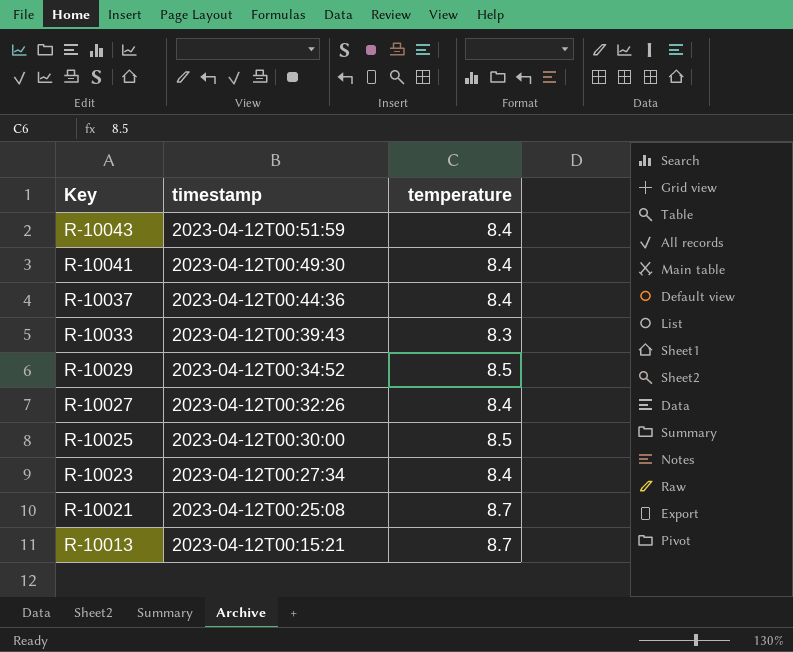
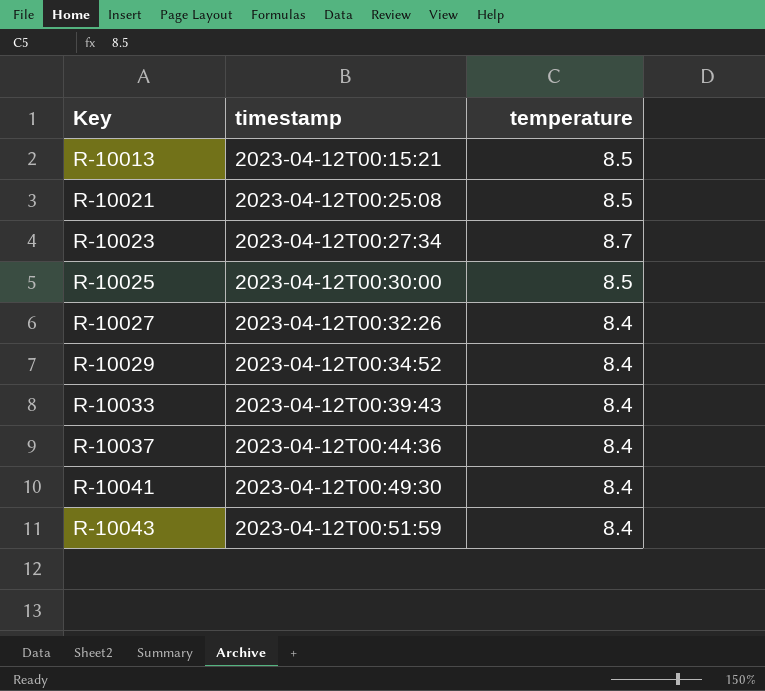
row order: Key descending -> Key ascending
R-10013 | temperature: 8.7 -> 8.5
R-10021 | temperature: 8.7 -> 8.5
R-10023 | temperature: 8.4 -> 8.7
R-10029 | temperature: 8.5 -> 8.4
R-10033 | temperature: 8.3 -> 8.4

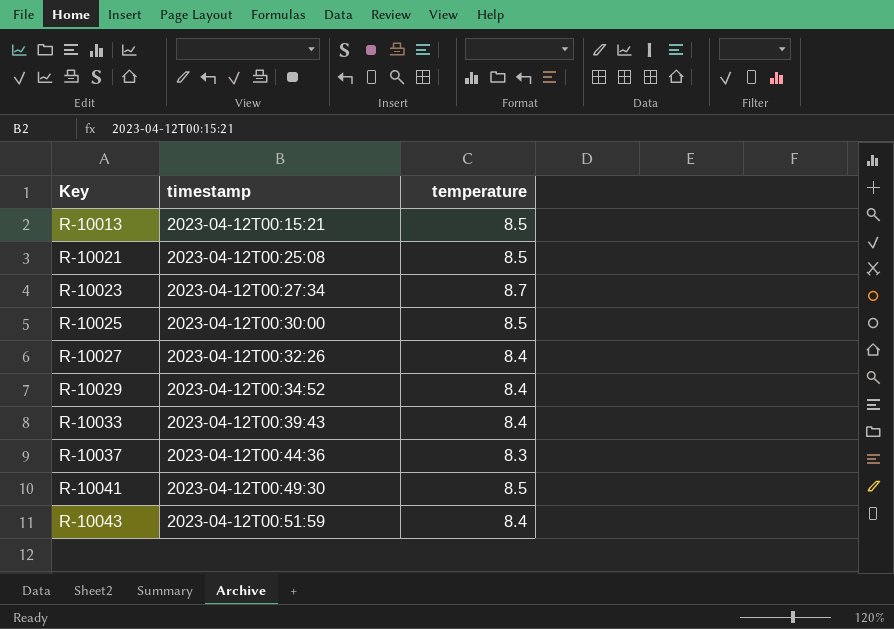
R-10037 | temperature: 8.4 -> 8.3
R-10041 | temperature: 8.4 -> 8.5

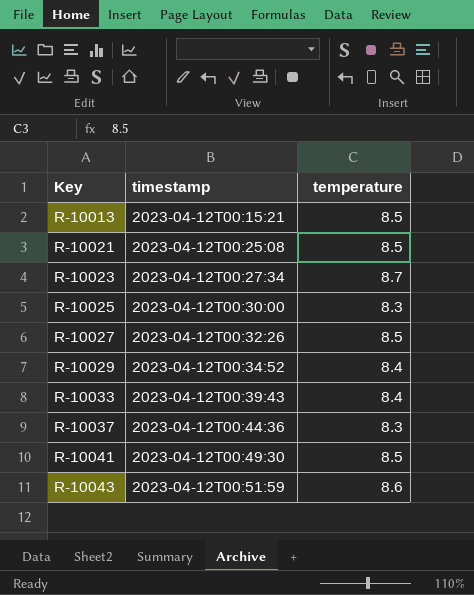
R-10025 | temperature: 8.5 -> 8.3
R-10027 | temperature: 8.4 -> 8.5
R-10043 | temperature: 8.4 -> 8.6

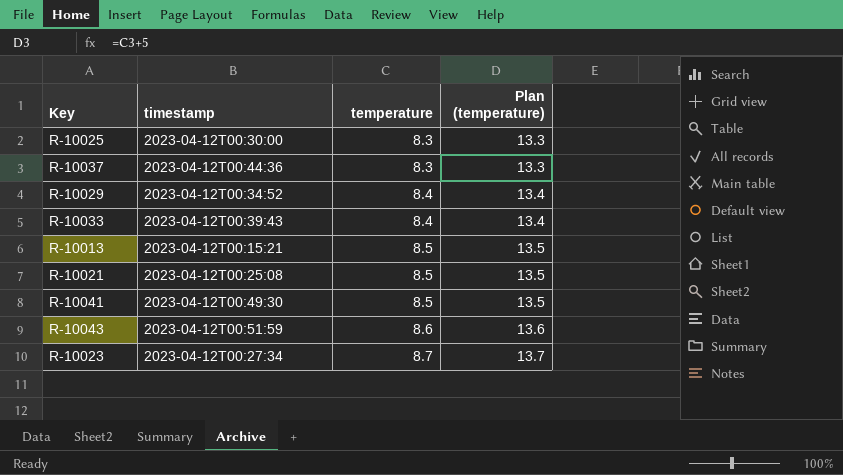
row order: Key ascending -> temperature ascending
column Plan (temperature) | formula: none -> [temperature] + 5
row R-10027: 2023-04-12T00:32:26 | 8.5 -> none

